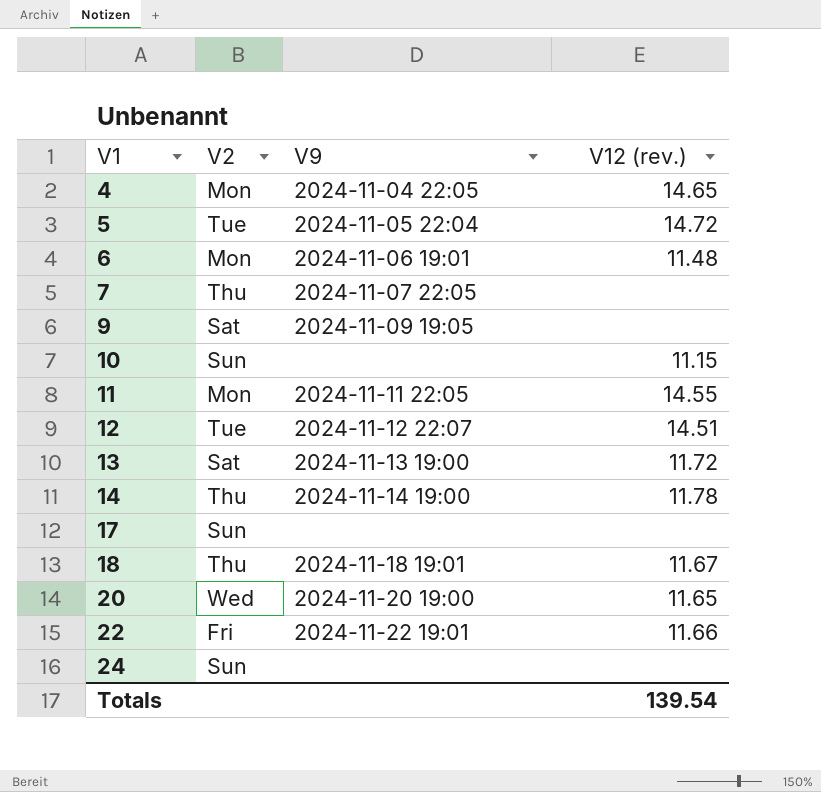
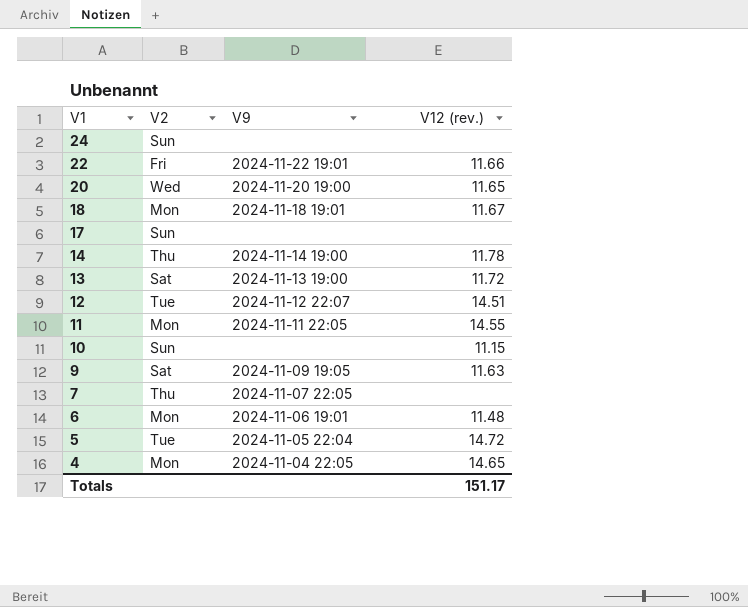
row order: V1 ascending -> V1 descending
18 | V2: Thu -> Mon
9 | V12 (rev.): none -> 11.63
Totals | V12 (rev.): 139.54 -> 151.17

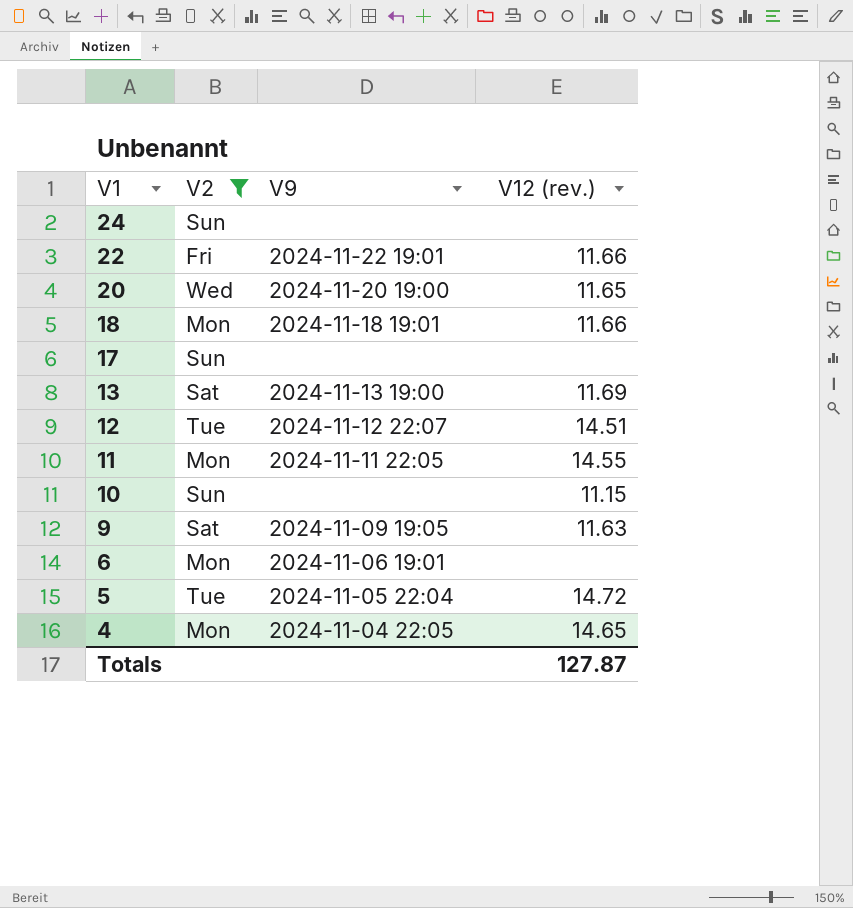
filter: none -> V2 != Thu
18 | V12 (rev.): 11.67 -> 11.66
13 | V12 (rev.): 11.72 -> 11.69
6 | V12 (rev.): 11.48 -> none
Totals | V12 (rev.): 151.17 -> 127.87

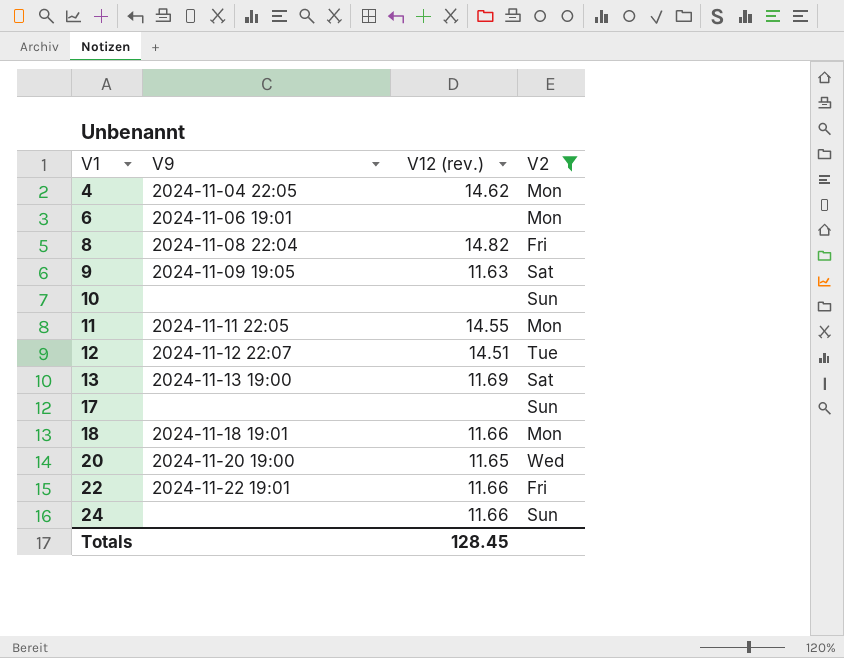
row order: V1 descending -> V1 ascending
column V2 | position: 2 -> 4
row 5: Tue | 2024-11-05 22:04 | 14.72 -> none
4 | V12 (rev.): 14.65 -> 14.62
row 8: none -> 2024-11-08 22:04 | 14.82 | Fri
10 | V12 (rev.): 11.15 -> none
24 | V12 (rev.): none -> 11.66
Totals | V12 (rev.): 127.87 -> 128.45

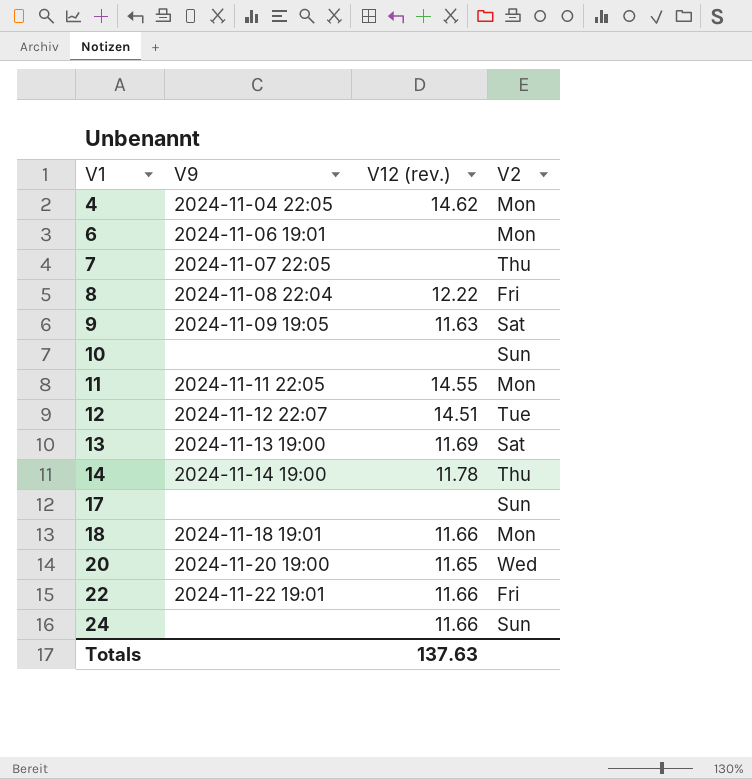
filter: V2 != Thu -> none
8 | V12 (rev.): 14.82 -> 12.22
Totals | V12 (rev.): 128.45 -> 137.63

